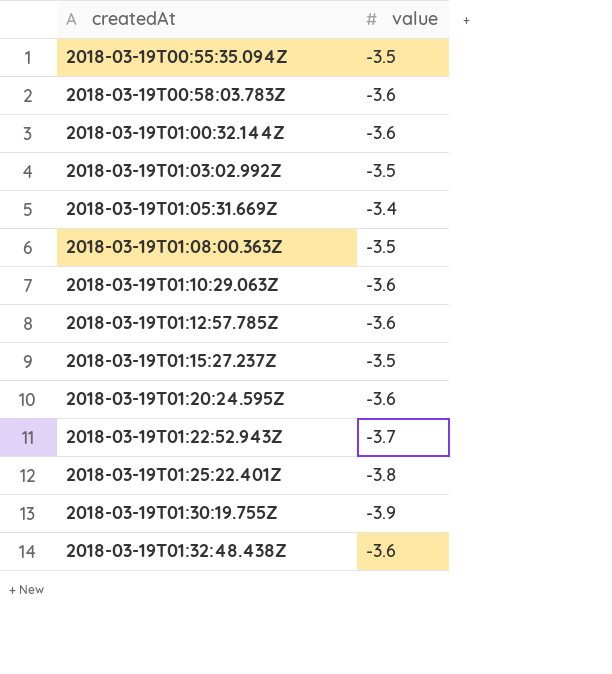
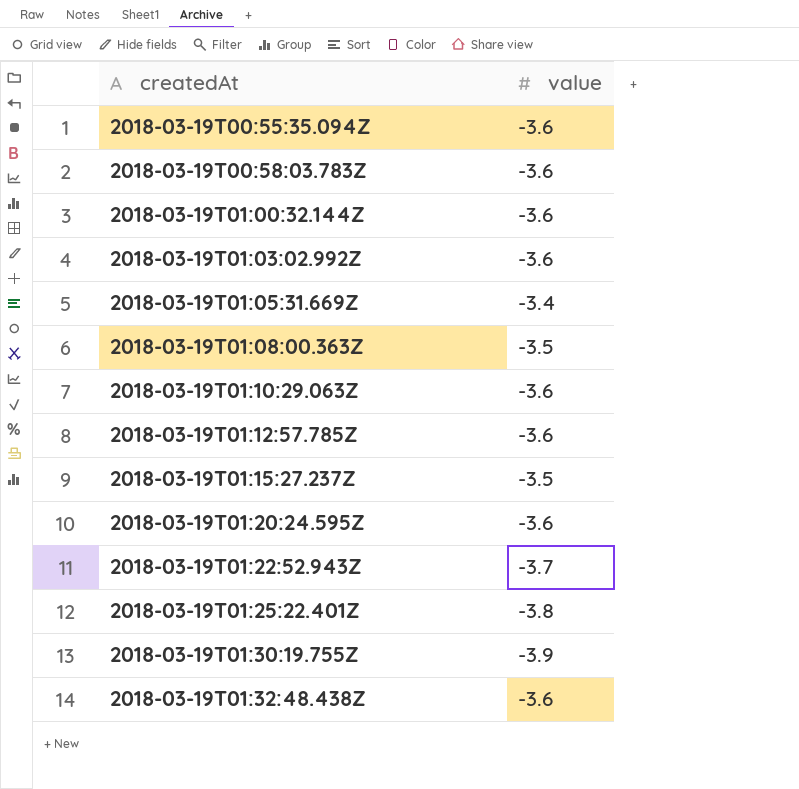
2018-03-19T00:55:35.094Z | value: -3.5 -> -3.6
2018-03-19T01:03:02.992Z | value: -3.5 -> -3.6

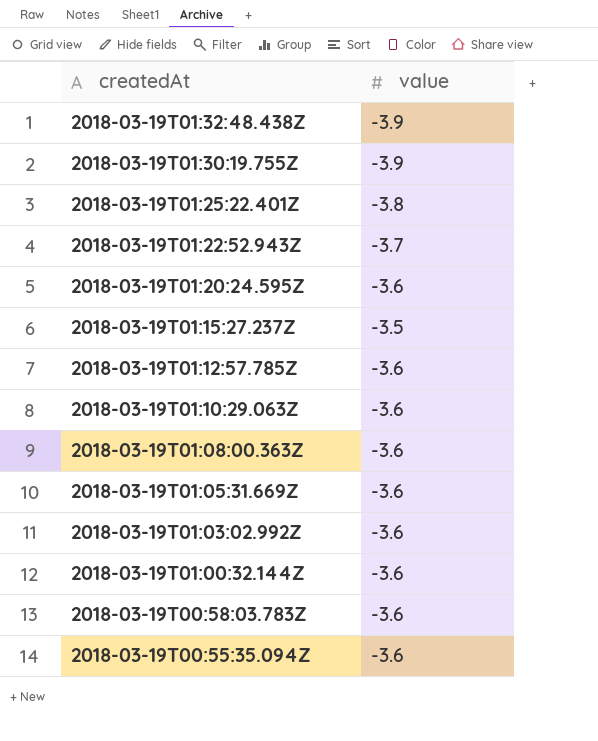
row order: createdAt ascending -> createdAt descending
2018-03-19T01:32:48.438Z | value: -3.6 -> -3.9
2018-03-19T01:08:00.363Z | value: -3.5 -> -3.6
2018-03-19T01:05:31.669Z | value: -3.4 -> -3.6

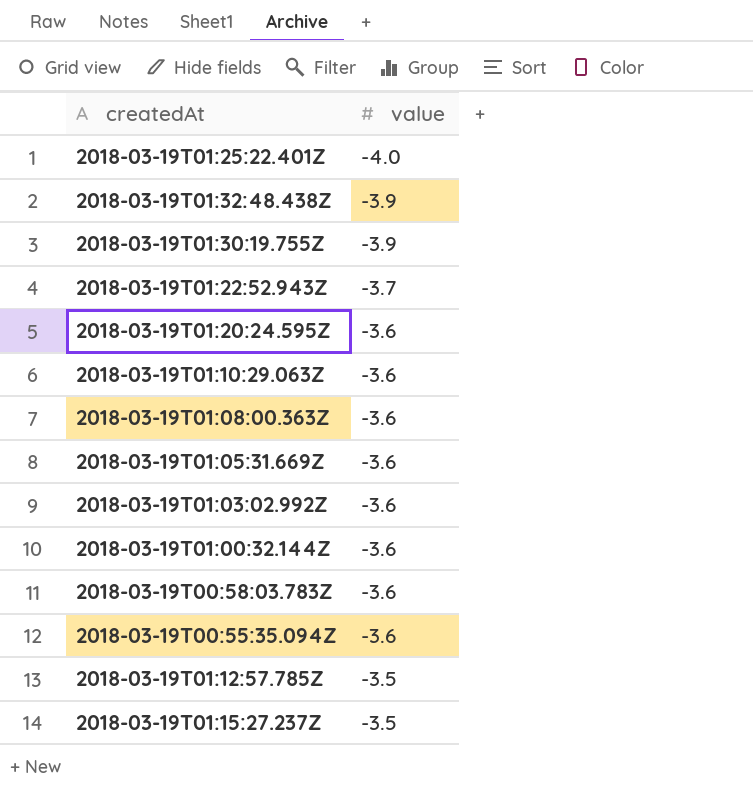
row order: createdAt descending -> value ascending
2018-03-19T01:25:22.401Z | value: -3.8 -> -4.0
2018-03-19T01:12:57.785Z | value: -3.6 -> -3.5

